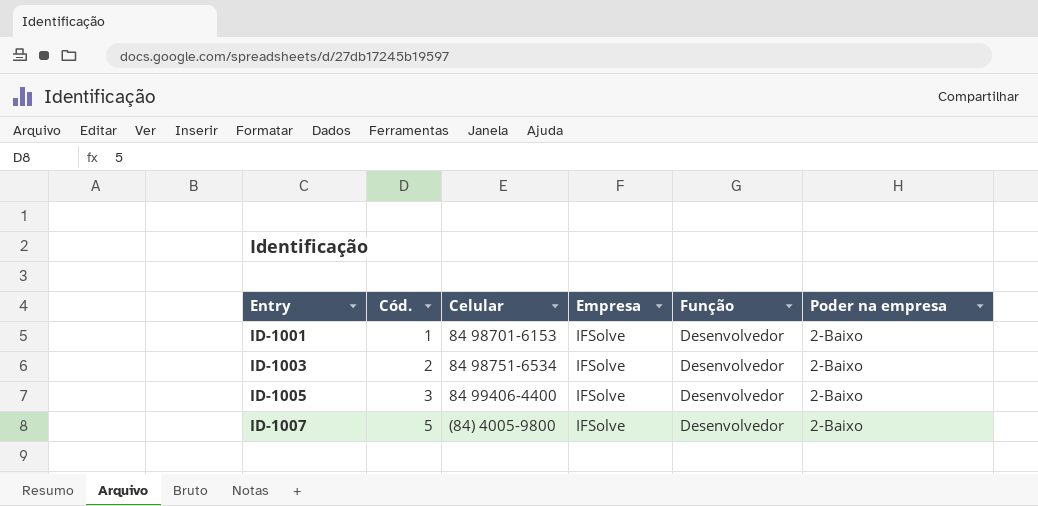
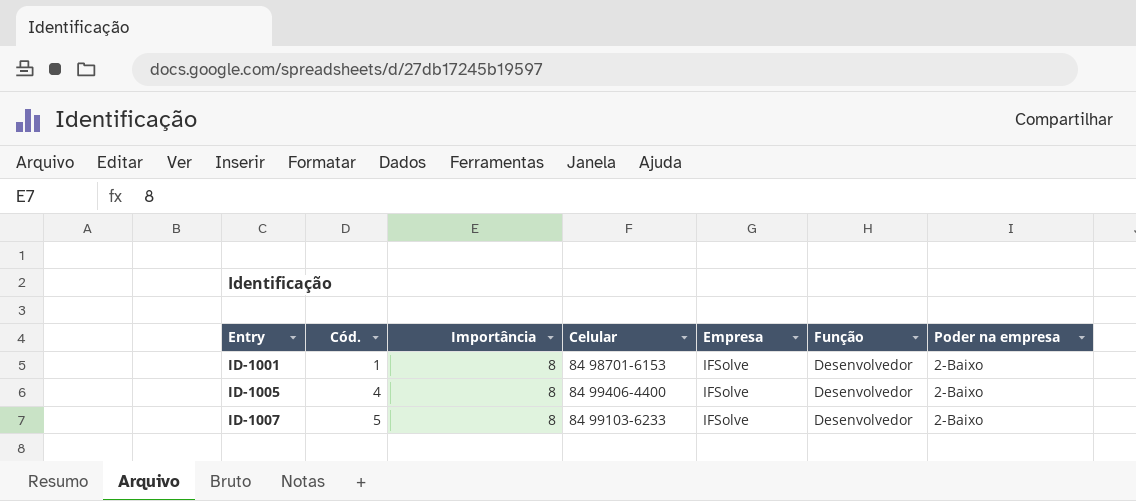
column Importância | position: none -> 3
row ID-1003: 2 | 84 98751-6534 | IFSolve | Desenvolvedor | 2-Baixo -> none
ID-1005 | Cód.: 3 -> 4
ID-1007 | Celular: (84) 4005-9800 -> 84 99103-6233

